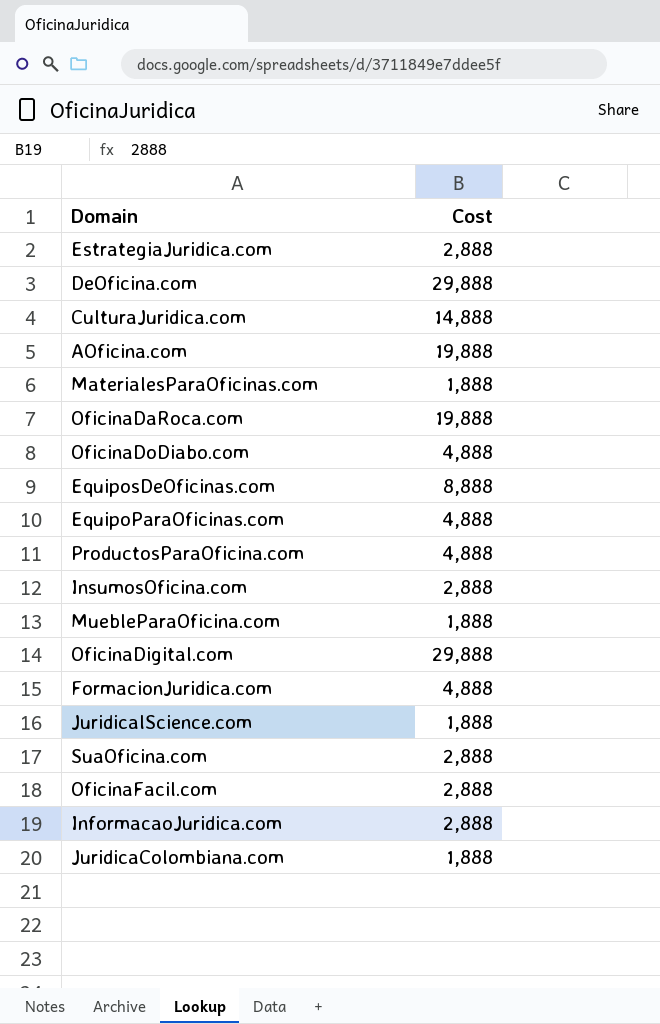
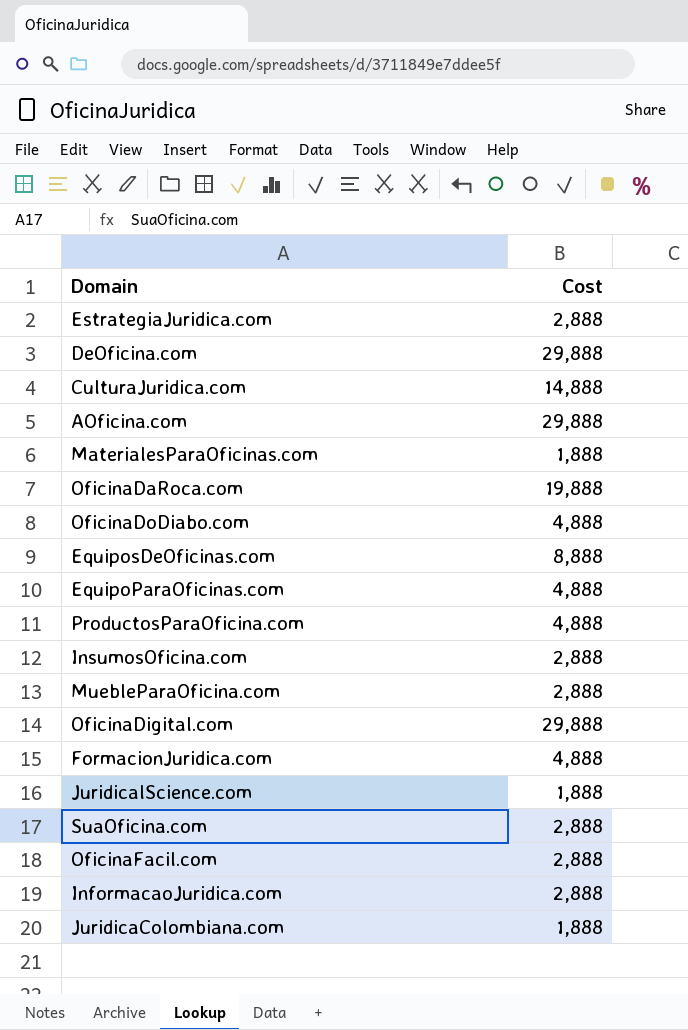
AOficina.com | Cost: 19,888 -> 29,888
MuebleParaOficina.com | Cost: 1,888 -> 2,888

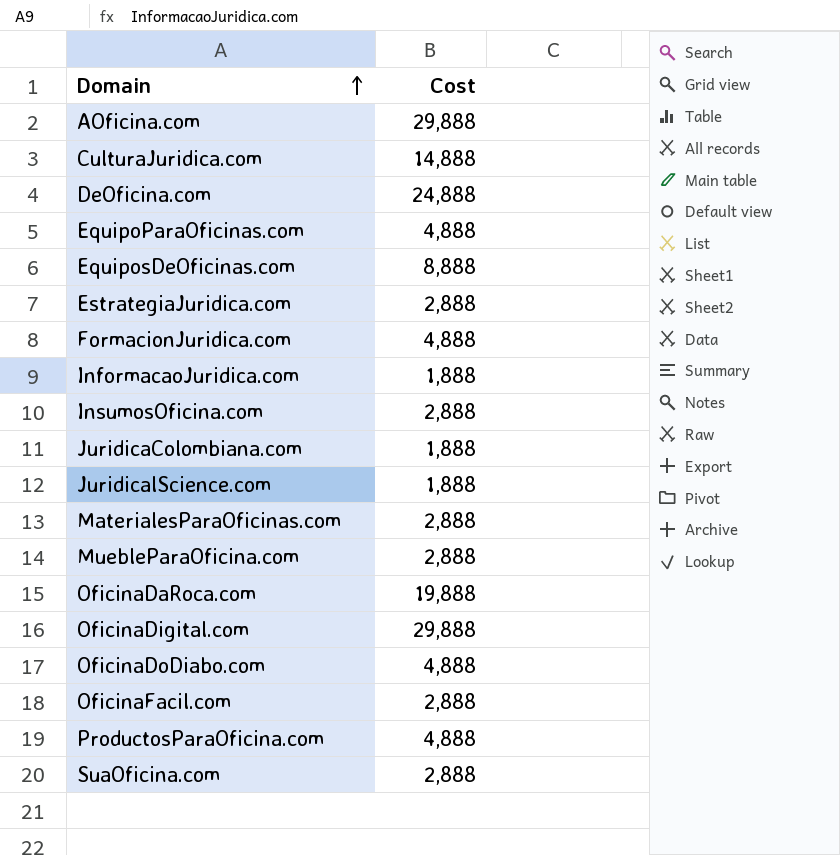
row order: none -> Domain ascending
DeOficina.com | Cost: 29,888 -> 24,888
InformacaoJuridica.com | Cost: 2,888 -> 1,888
MaterialesParaOficinas.com | Cost: 1,888 -> 2,888

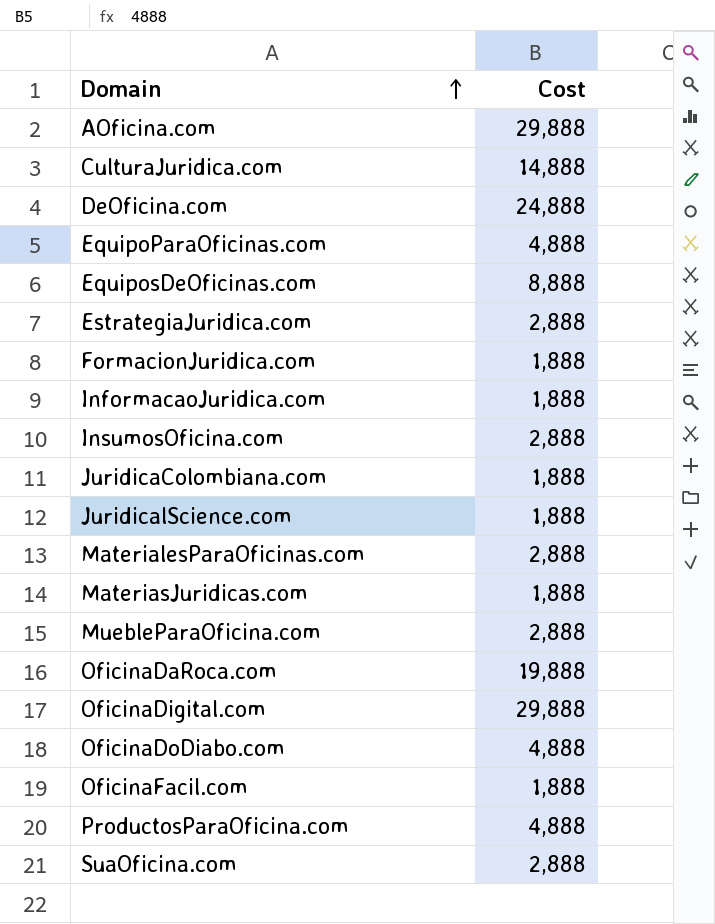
FormacionJuridica.com | Cost: 4,888 -> 1,888
row MateriasJuridicas.com: none -> 1,888
OficinaFacil.com | Cost: 2,888 -> 1,888

